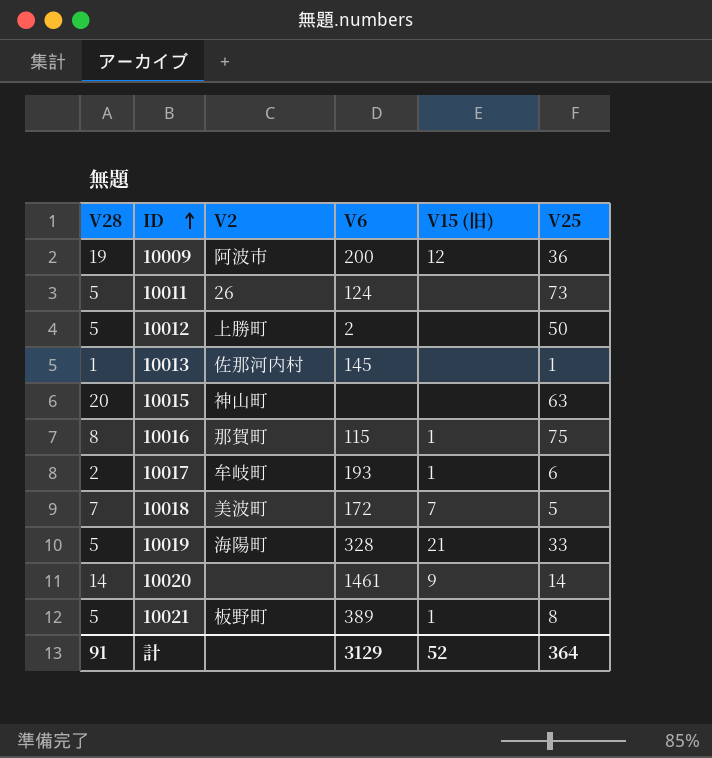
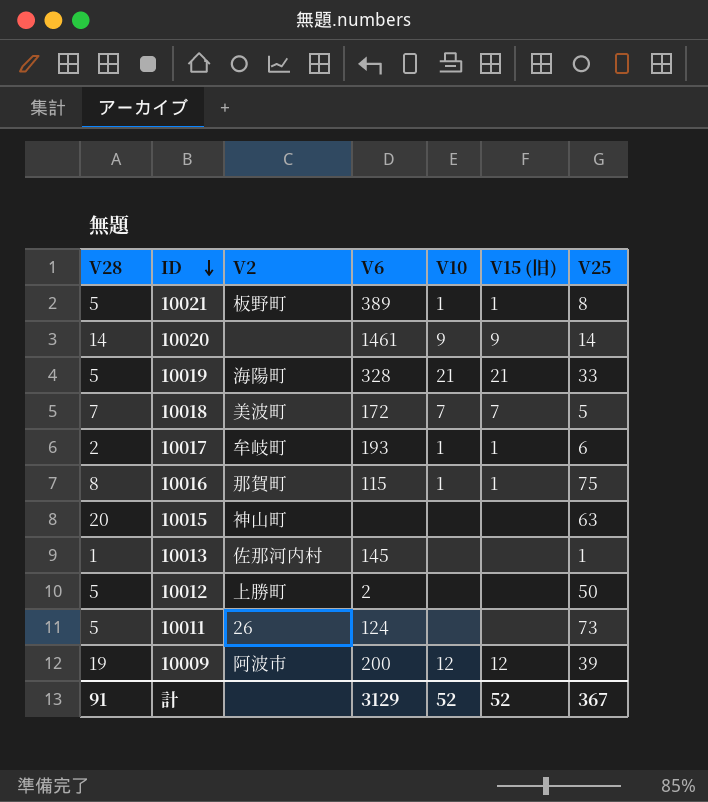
row order: ID ascending -> ID descending
column V10 | position: none -> 5
10009 | V25: 36 -> 39
計 | V25: 364 -> 367

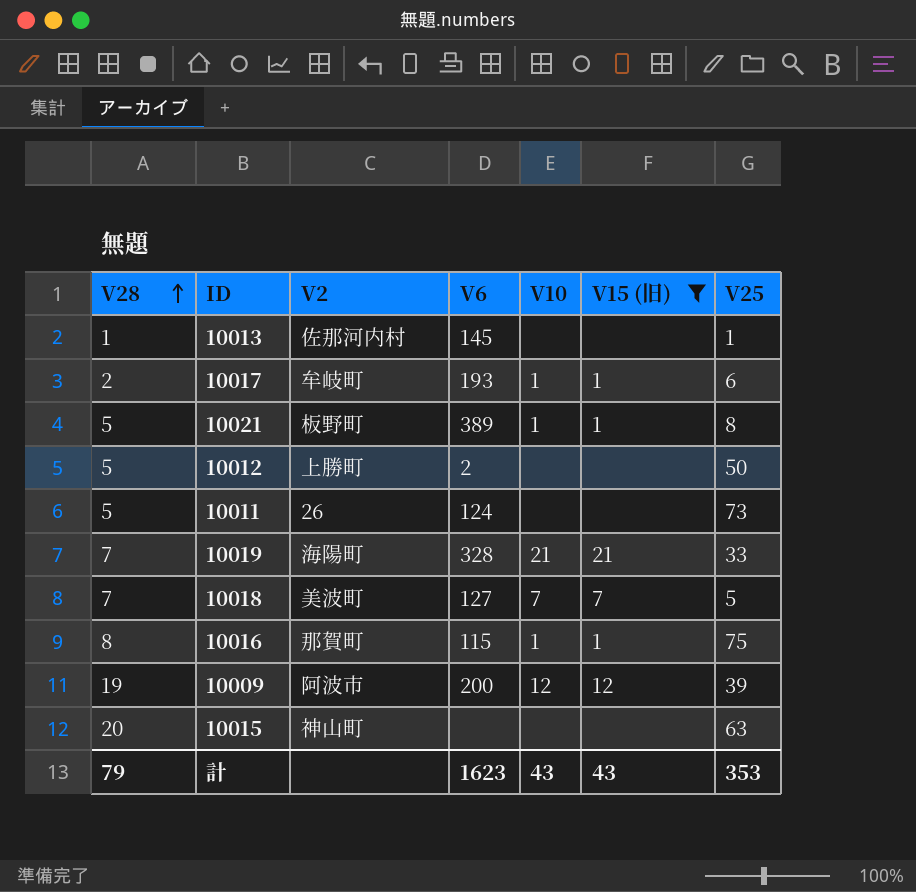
filter: none -> V15 (旧) != 9
row order: ID descending -> V28 ascending
10019 | V28: 5 -> 7
10018 | V6: 172 -> 127
計 | V28: 91 -> 79
計 | V6: 3129 -> 1623
計 | V10: 52 -> 43
計 | V15 (旧): 52 -> 43
計 | V25: 367 -> 353

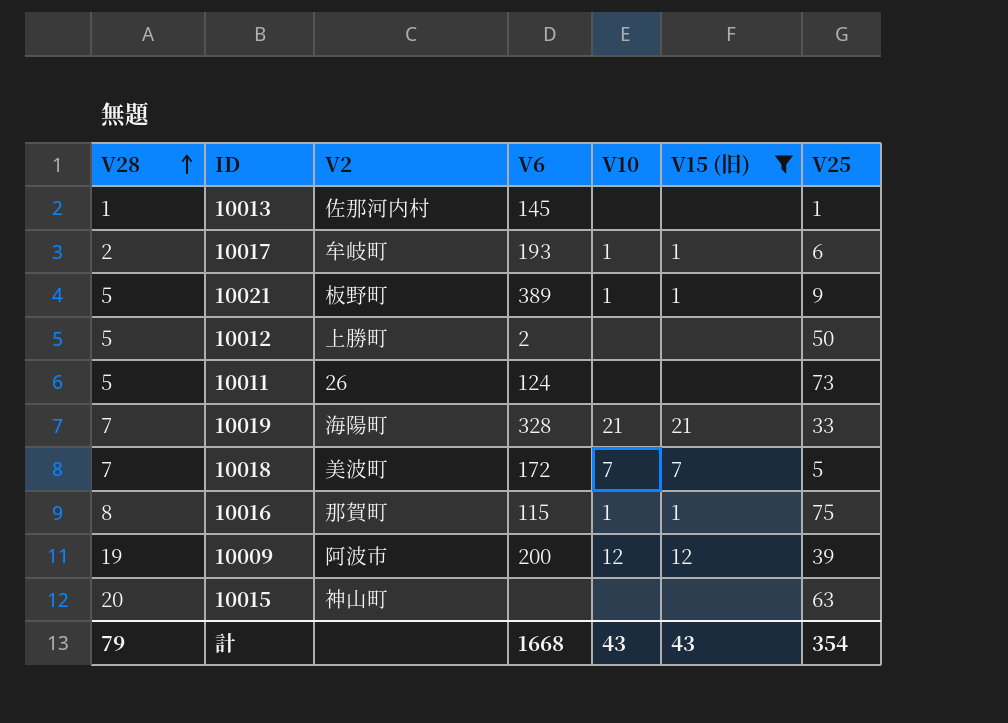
10021 | V25: 8 -> 9
10018 | V6: 127 -> 172
計 | V6: 1623 -> 1668
計 | V25: 353 -> 354

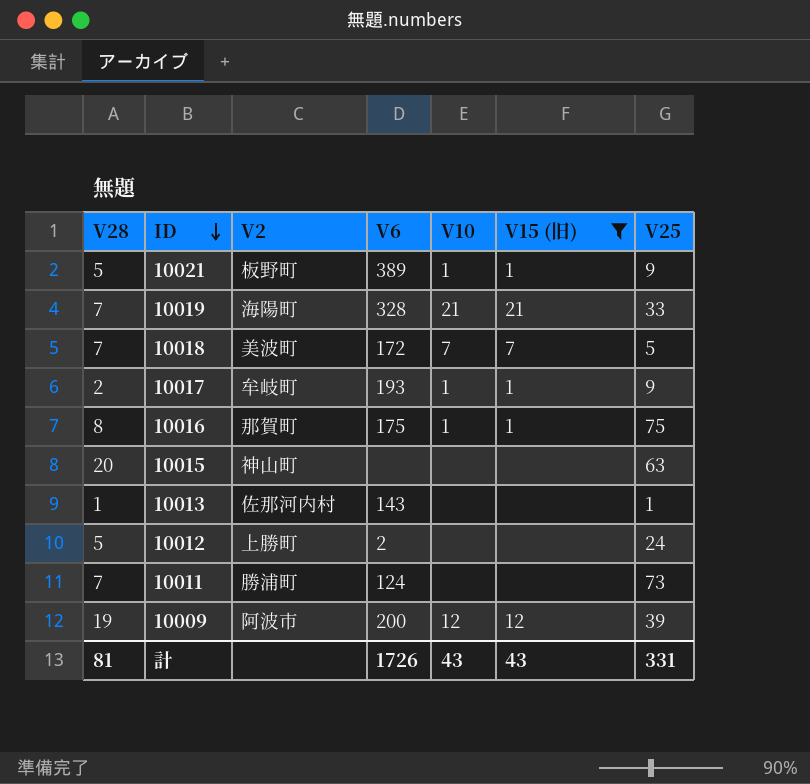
row order: V28 ascending -> ID descending
10017 | V25: 6 -> 9
10016 | V6: 115 -> 175
10013 | V6: 145 -> 143
10012 | V25: 50 -> 24
10011 | V28: 5 -> 7
10011 | V2: 26 -> 勝浦町
計 | V28: 79 -> 81
計 | V6: 1668 -> 1726
計 | V25: 354 -> 331

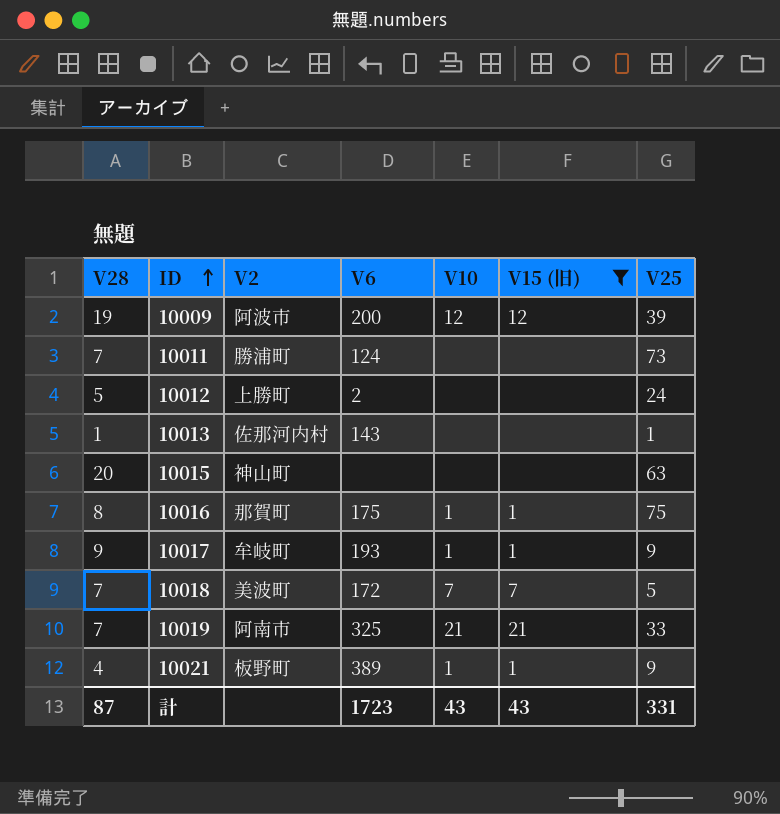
row order: ID descending -> ID ascending
10017 | V28: 2 -> 9
10019 | V2: 海陽町 -> 阿南市
10019 | V6: 328 -> 325
10021 | V28: 5 -> 4
計 | V28: 81 -> 87
計 | V6: 1726 -> 1723

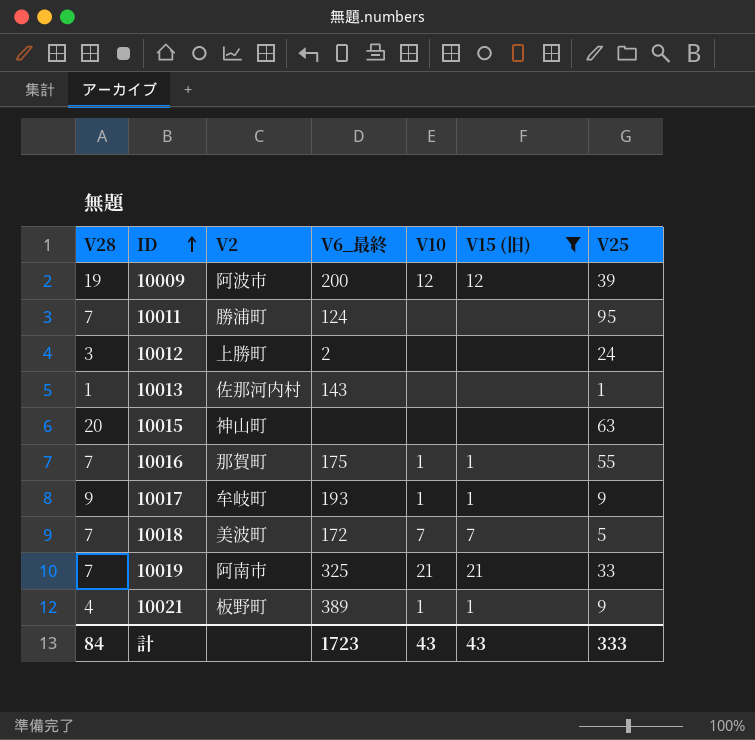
column name: V6 -> V6_最終
10011 | V25: 73 -> 95
10012 | V28: 5 -> 3
10016 | V28: 8 -> 7
10016 | V25: 75 -> 55
計 | V28: 87 -> 84
計 | V25: 331 -> 333

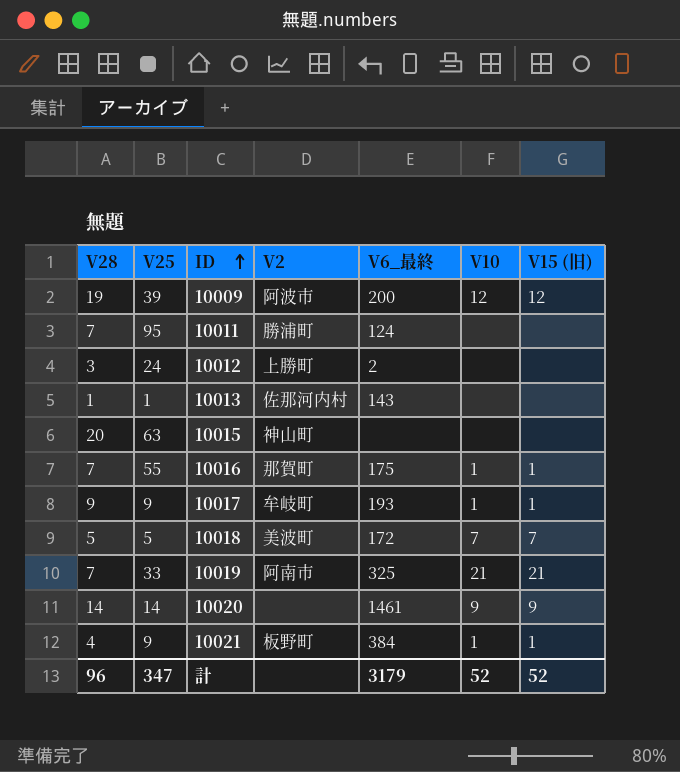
filter: V15 (旧) != 9 -> none
column V25 | position: 7 -> 2
10018 | V28: 7 -> 5
10021 | V6_最終: 389 -> 384
計 | V28: 84 -> 96
計 | V25: 333 -> 347
計 | V6_最終: 1723 -> 3179
計 | V10: 43 -> 52
計 | V15 (旧): 43 -> 52

